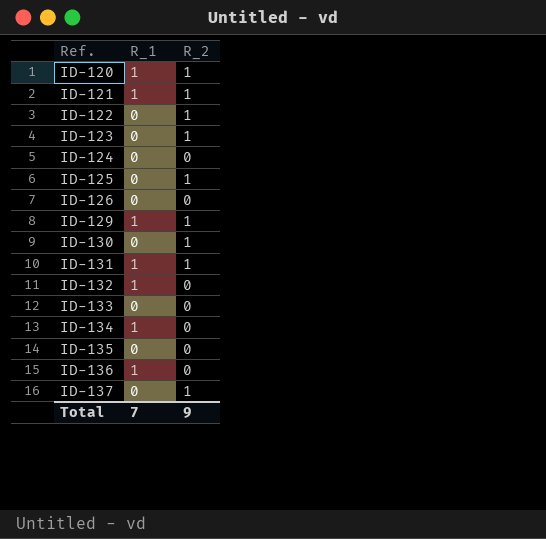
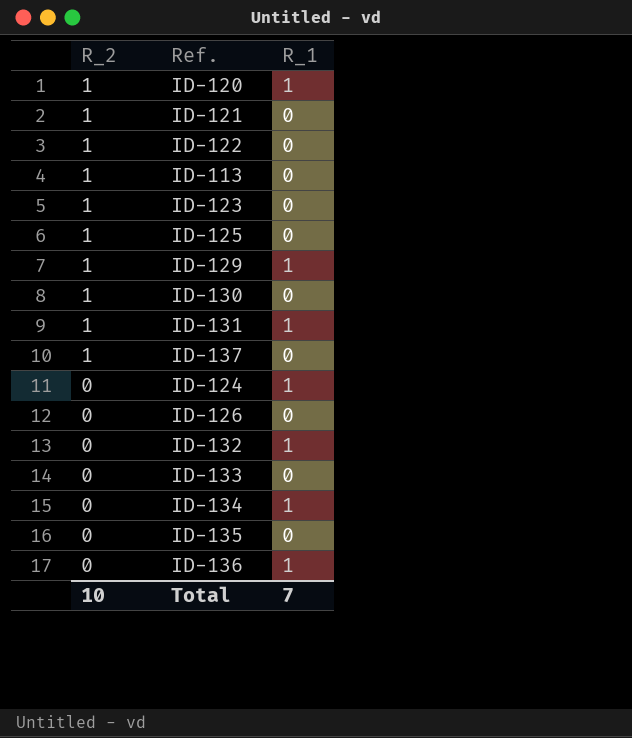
row order: Ref. ascending -> R_2 descending
column R_2 | position: 3 -> 1
ID-121 | R_1: 1 -> 0
row ID-113: none -> 1 | 0
ID-124 | R_1: 0 -> 1
Total | R_2: 9 -> 10

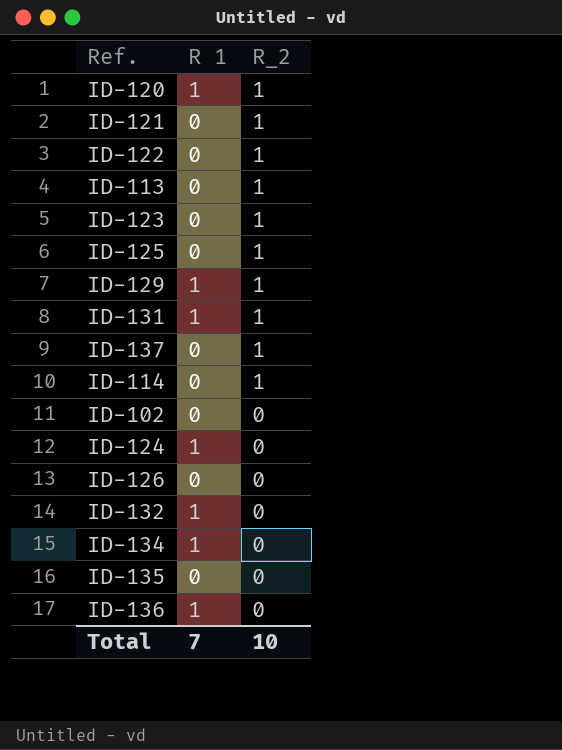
column name: R_1 -> R 1
column R_2 | position: 1 -> 3
row ID-130: 1 | 0 -> none
row ID-133: 0 | 0 -> none
row ID-114: none -> 0 | 1
row ID-102: none -> 0 | 0

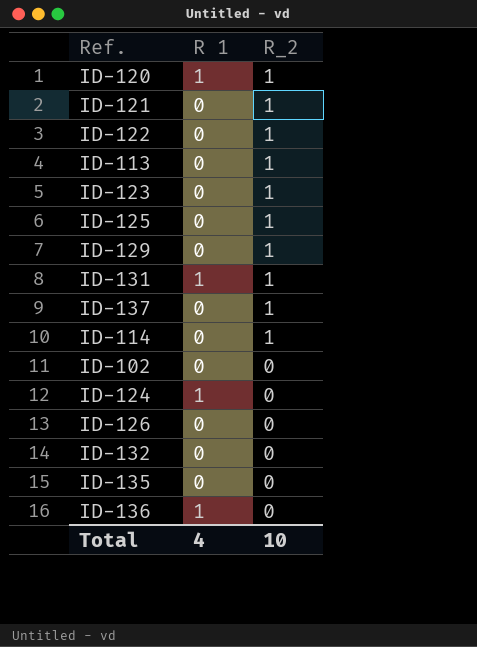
row ID-134: 1 | 0 -> none
ID-129 | R 1: 1 -> 0
ID-132 | R 1: 1 -> 0
Total | R 1: 7 -> 4

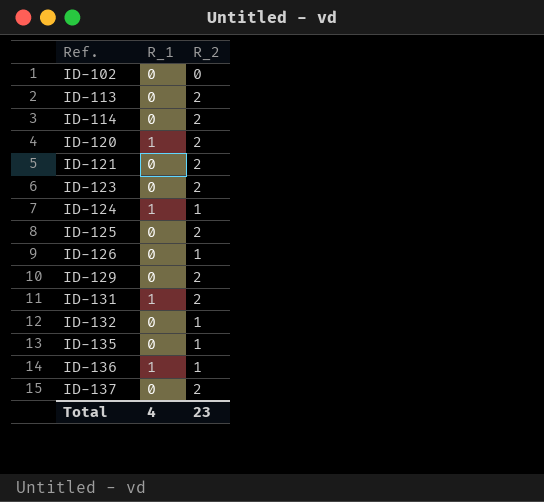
row order: R_2 descending -> Ref. ascending
column name: R 1 -> R_1
row ID-122: 0 | 1 -> none
ID-113 | R_2: 1 -> 2
ID-114 | R_2: 1 -> 2
ID-120 | R_2: 1 -> 2
ID-121 | R_2: 1 -> 2
ID-123 | R_2: 1 -> 2
ID-124 | R_2: 0 -> 1
ID-125 | R_2: 1 -> 2
ID-126 | R_2: 0 -> 1
ID-129 | R_2: 1 -> 2
ID-131 | R_2: 1 -> 2
ID-132 | R_2: 0 -> 1
ID-135 | R_2: 0 -> 1
ID-136 | R_2: 0 -> 1
ID-137 | R_2: 1 -> 2
Total | R_2: 10 -> 23

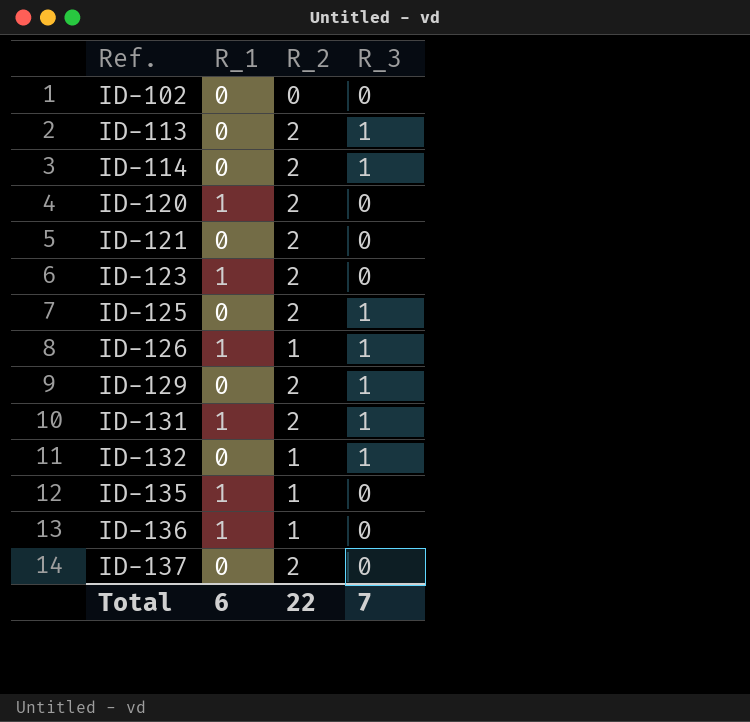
column R_3 | position: none -> 4
row ID-124: 1 | 1 -> none
ID-123 | R_1: 0 -> 1
ID-126 | R_1: 0 -> 1
ID-135 | R_1: 0 -> 1
Total | R_1: 4 -> 6
Total | R_2: 23 -> 22

